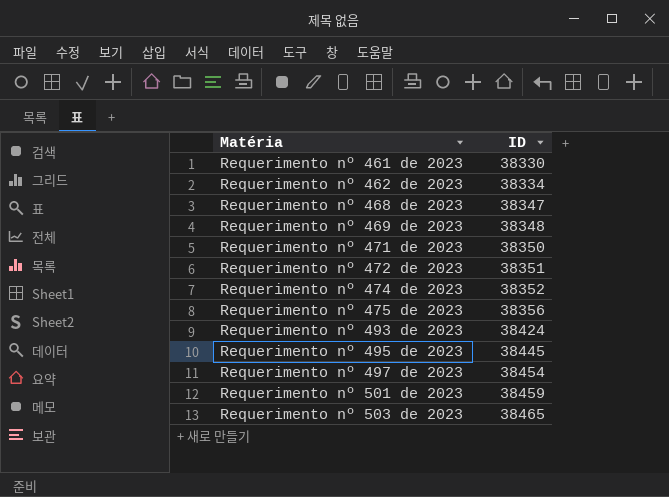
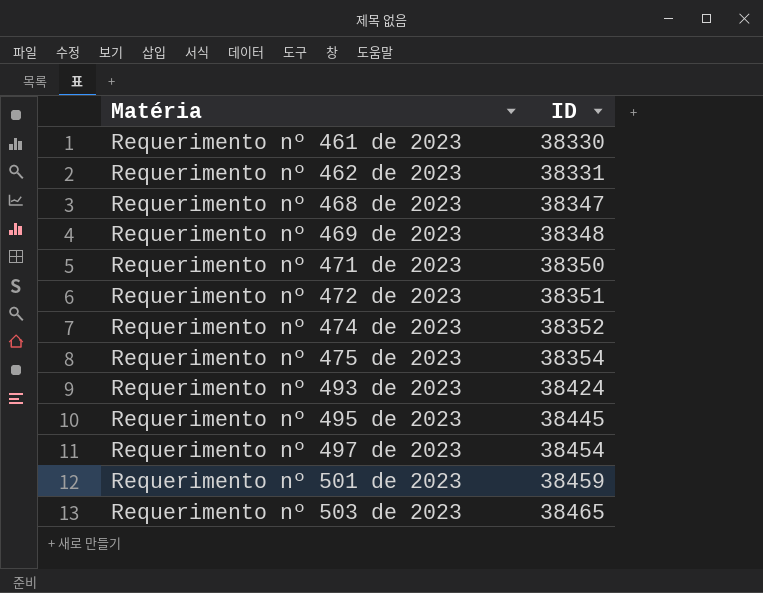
Requerimento nº 462 de 2023 | ID: 38334 -> 38331
Requerimento nº 475 de 2023 | ID: 38356 -> 38354

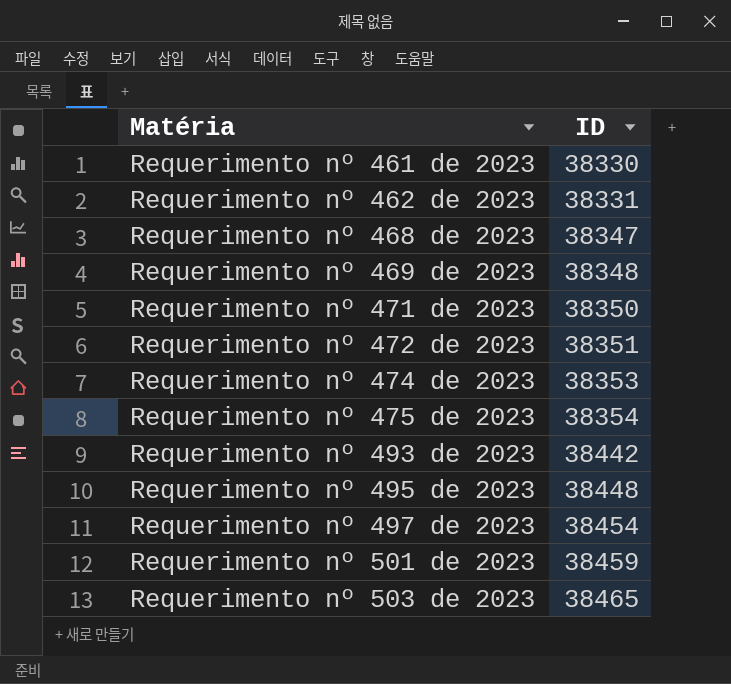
Requerimento nº 474 de 2023 | ID: 38352 -> 38353
Requerimento nº 493 de 2023 | ID: 38424 -> 38442
Requerimento nº 495 de 2023 | ID: 38445 -> 38448

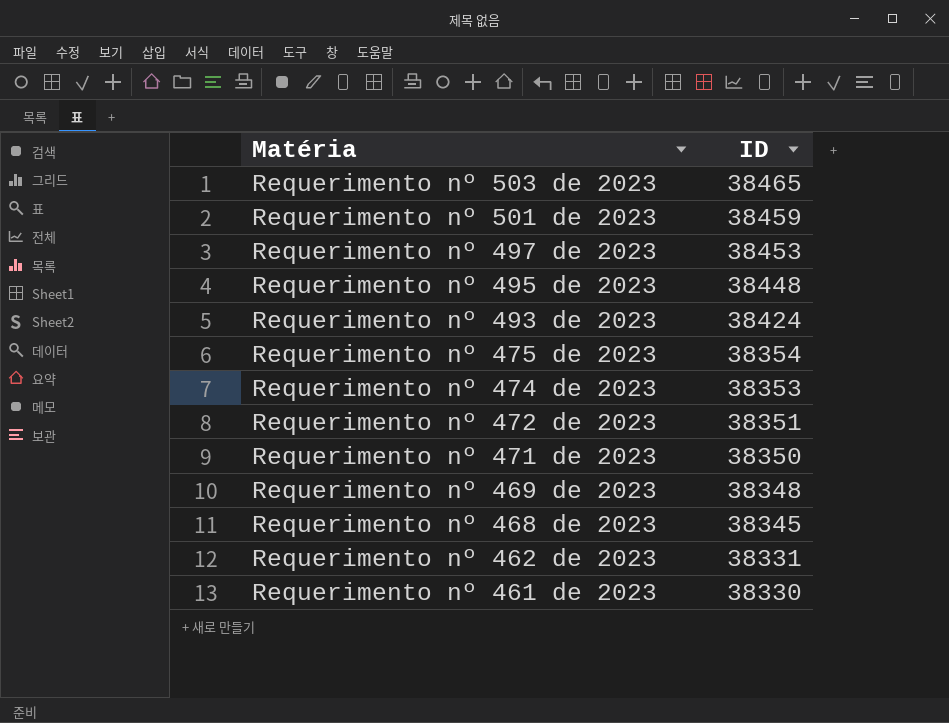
row order: Matéria ascending -> Matéria descending
Requerimento nº 497 de 2023 | ID: 38454 -> 38453
Requerimento nº 493 de 2023 | ID: 38442 -> 38424
Requerimento nº 468 de 2023 | ID: 38347 -> 38345

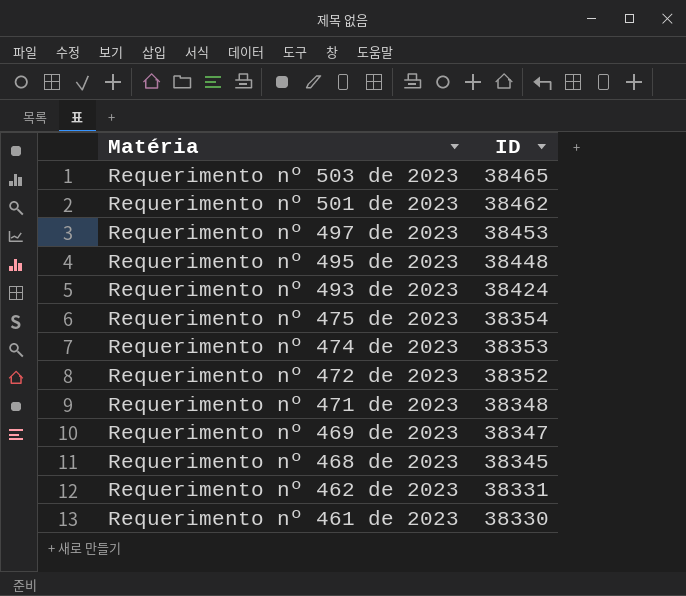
Requerimento nº 501 de 2023 | ID: 38459 -> 38462
Requerimento nº 472 de 2023 | ID: 38351 -> 38352
Requerimento nº 471 de 2023 | ID: 38350 -> 38348
Requerimento nº 469 de 2023 | ID: 38348 -> 38347

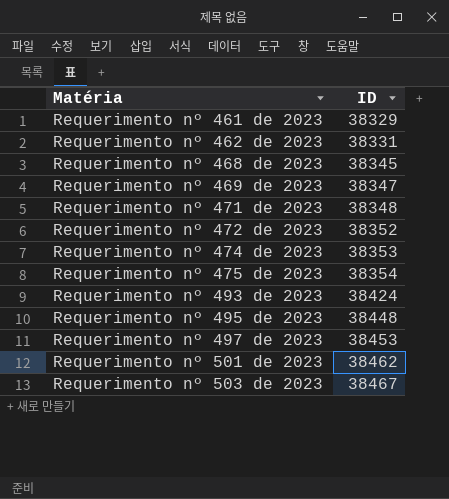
row order: Matéria descending -> Matéria ascending
Requerimento nº 461 de 2023 | ID: 38330 -> 38329
Requerimento nº 503 de 2023 | ID: 38465 -> 38467

